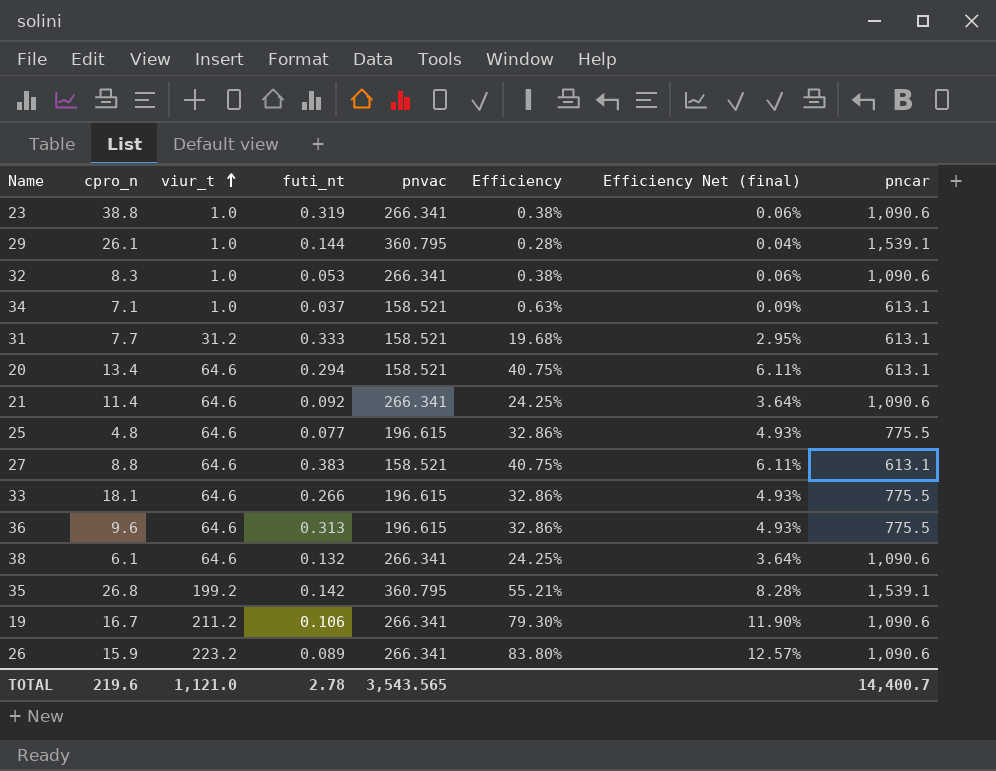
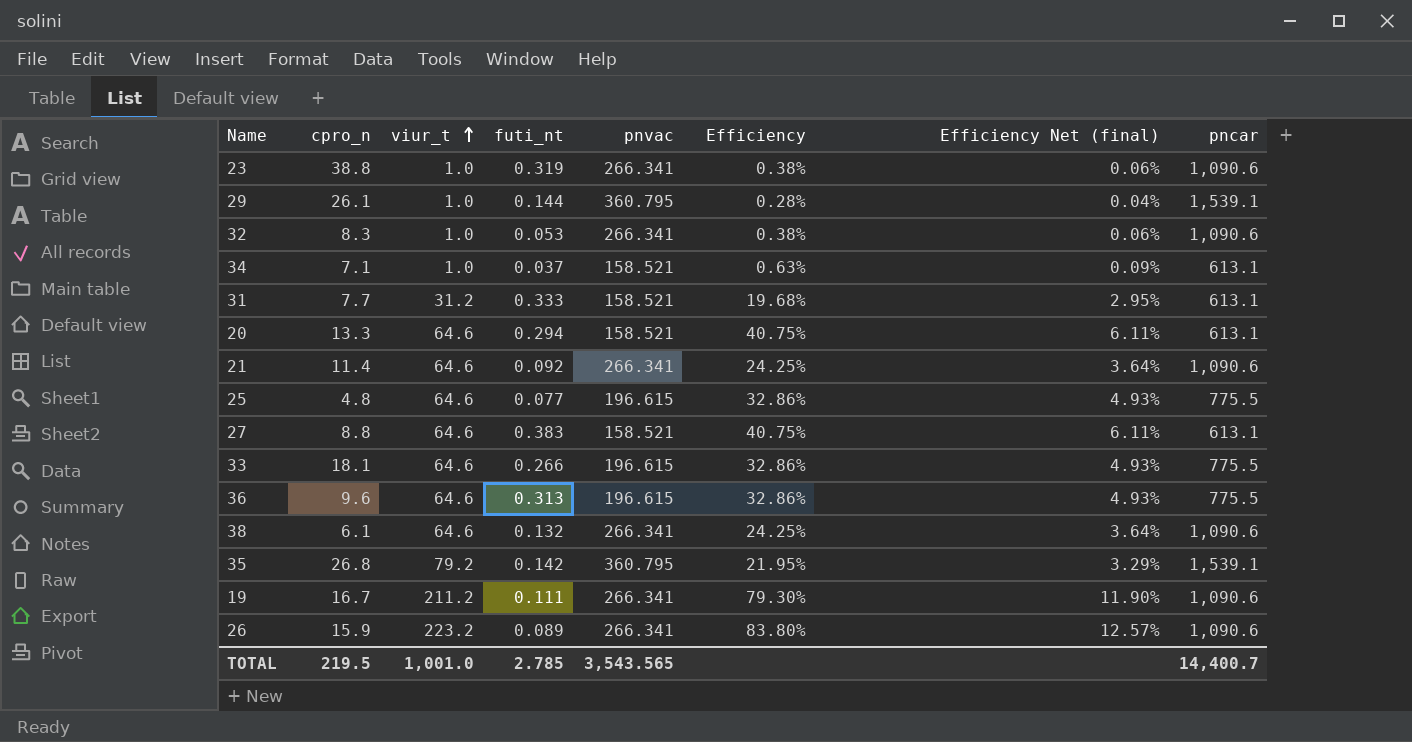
20 | cpro_n: 13.4 -> 13.3
35 | viur_t: 199.2 -> 79.2
35 | Efficiency: 55.21% -> 21.95%
35 | Efficiency Net (final): 8.28% -> 3.29%
19 | futi_nt: 0.106 -> 0.111
TOTAL | cpro_n: 219.6 -> 219.5
TOTAL | viur_t: 1,121.0 -> 1,001.0
TOTAL | futi_nt: 2.78 -> 2.785

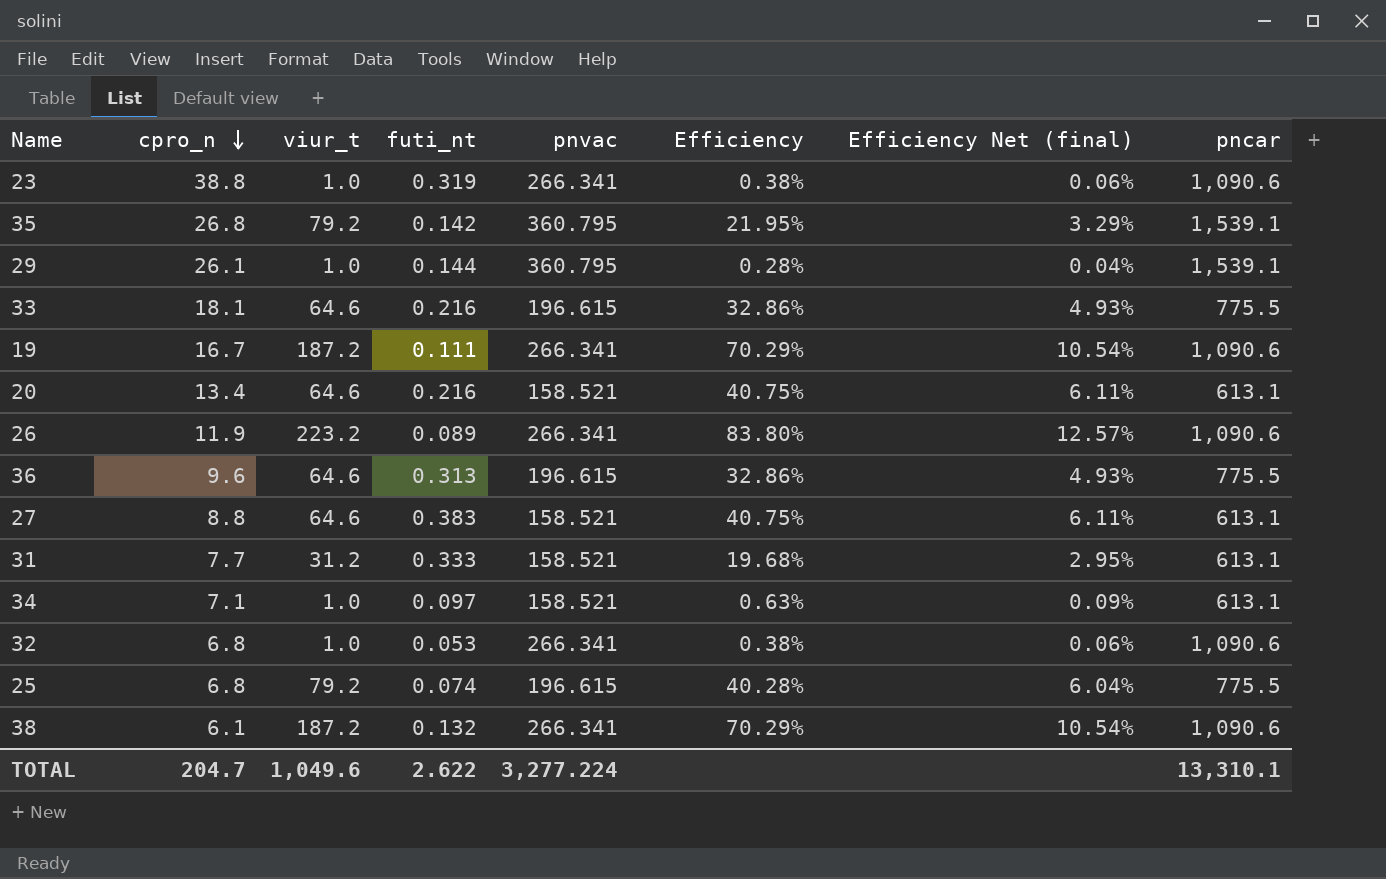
row order: viur_t ascending -> cpro_n descending
row 21: 11.4 | 64.6 | 0.092 | 266.341 | 24.25% | 3.64% | 1,090.6 -> none
33 | futi_nt: 0.266 -> 0.216
19 | viur_t: 211.2 -> 187.2
19 | Efficiency: 79.30% -> 70.29%
19 | Efficiency Net (final): 11.90% -> 10.54%
20 | cpro_n: 13.3 -> 13.4
20 | futi_nt: 0.294 -> 0.216
26 | cpro_n: 15.9 -> 11.9
34 | futi_nt: 0.037 -> 0.097
32 | cpro_n: 8.3 -> 6.8
25 | cpro_n: 4.8 -> 6.8
25 | viur_t: 64.6 -> 79.2
25 | futi_nt: 0.077 -> 0.074
25 | Efficiency: 32.86% -> 40.28%
25 | Efficiency Net (final): 4.93% -> 6.04%
38 | viur_t: 64.6 -> 187.2
38 | Efficiency: 24.25% -> 70.29%
38 | Efficiency Net (final): 3.64% -> 10.54%
TOTAL | cpro_n: 219.5 -> 204.7
TOTAL | viur_t: 1,001.0 -> 1,049.6
TOTAL | futi_nt: 2.785 -> 2.622
TOTAL | pnvac: 3,543.565 -> 3,277.224
TOTAL | pncar: 14,400.7 -> 13,310.1

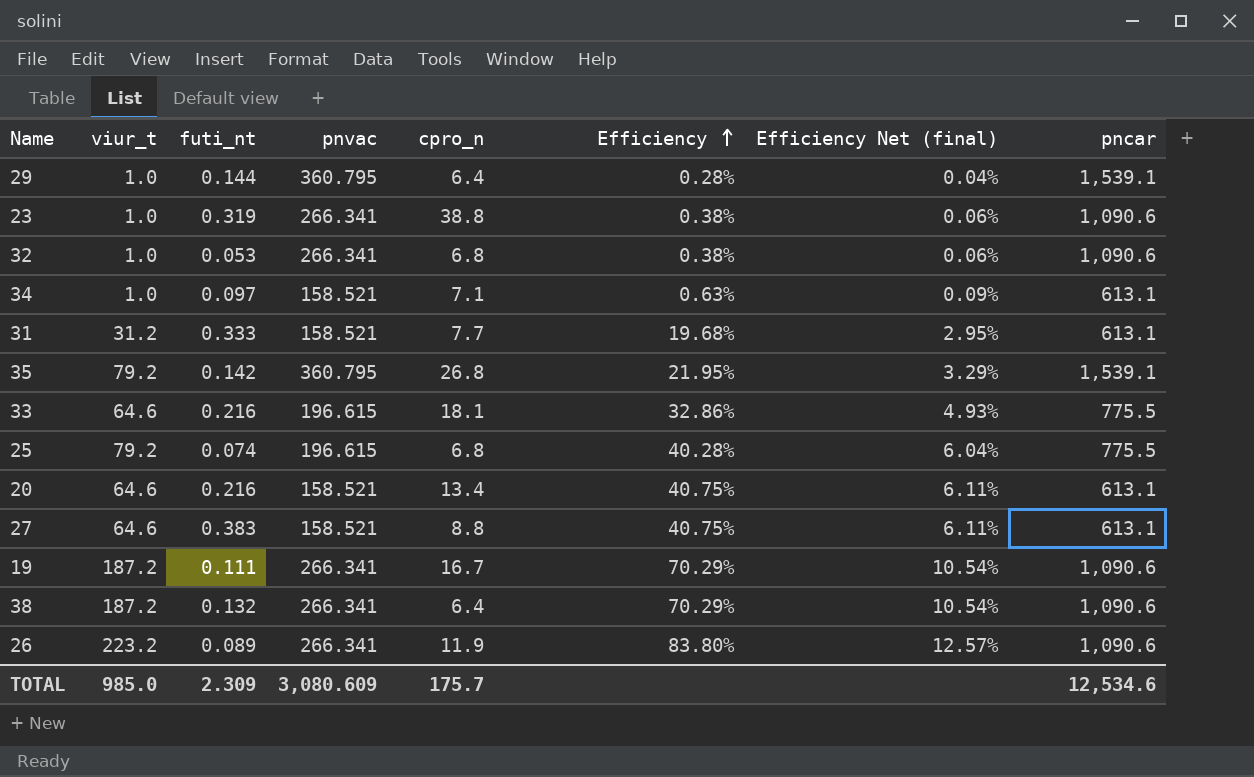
row order: cpro_n descending -> Efficiency ascending
column cpro_n | position: 2 -> 5
row 36: 9.6 | 64.6 | 0.313 | 196.615 | 32.86% | 4.93% | 775.5 -> none
29 | cpro_n: 26.1 -> 6.4
38 | cpro_n: 6.1 -> 6.4
TOTAL | viur_t: 1,049.6 -> 985.0
TOTAL | futi_nt: 2.622 -> 2.309
TOTAL | pnvac: 3,277.224 -> 3,080.609
TOTAL | cpro_n: 204.7 -> 175.7
TOTAL | pncar: 13,310.1 -> 12,534.6

